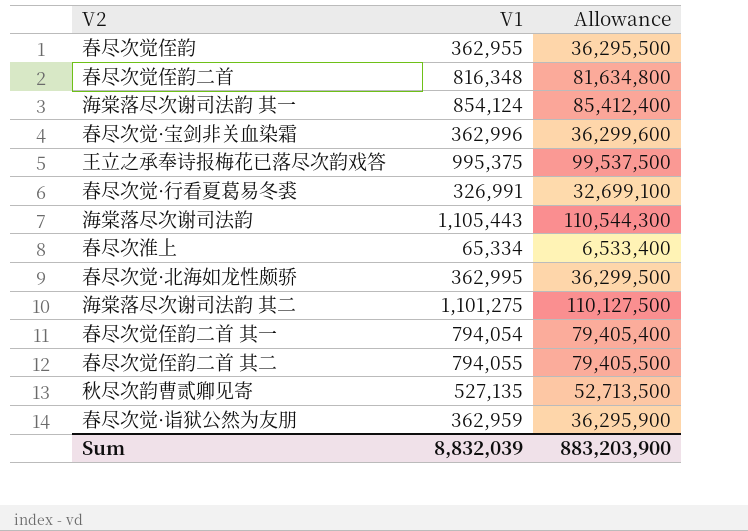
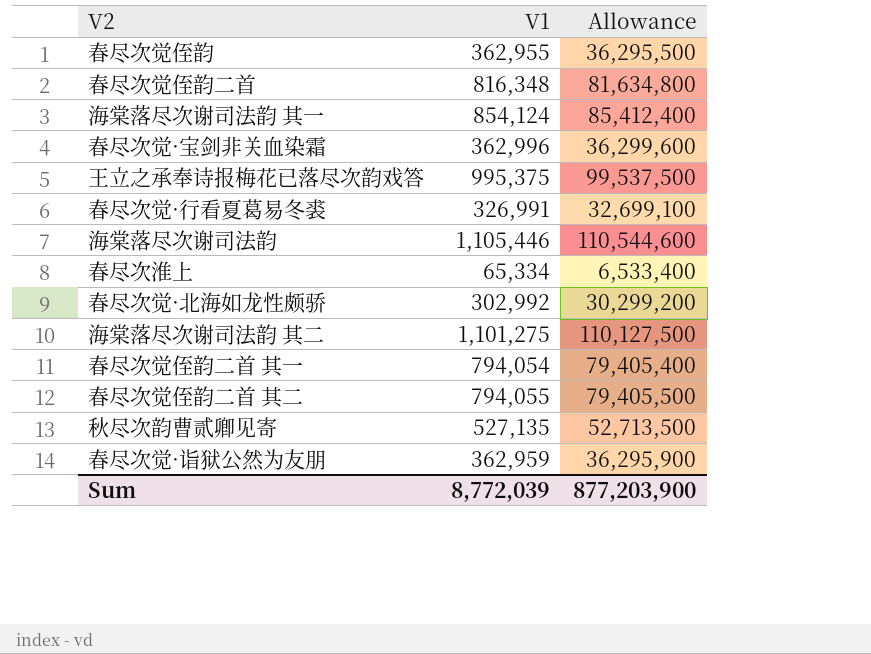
海棠落尽次谢司法韵 | V1: 1,105,443 -> 1,105,446
海棠落尽次谢司法韵 | Allowance: 110,544,300 -> 110,544,600
春尽次觉·北海如龙性颇骄 | V1: 362,995 -> 302,992
春尽次觉·北海如龙性颇骄 | Allowance: 36,299,500 -> 30,299,200
Sum | V1: 8,832,039 -> 8,772,039
Sum | Allowance: 883,203,900 -> 877,203,900

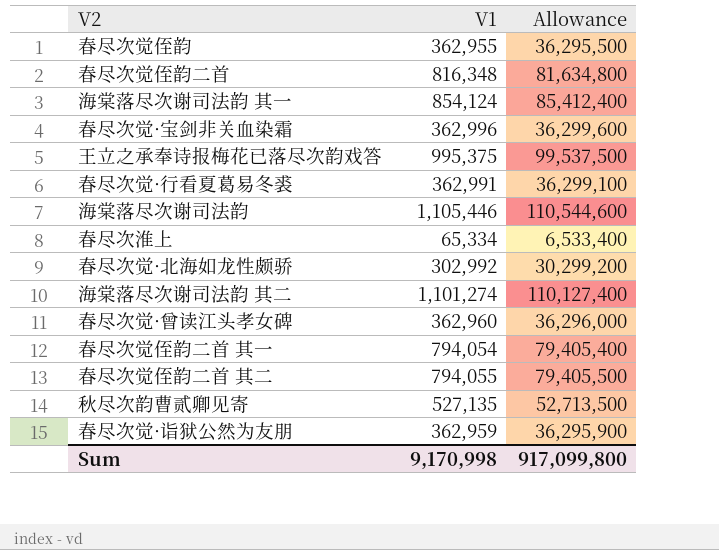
春尽次觉·行看夏葛易冬裘 | V1: 326,991 -> 362,991
春尽次觉·行看夏葛易冬裘 | Allowance: 32,699,100 -> 36,299,100
海棠落尽次谢司法韵 其二 | V1: 1,101,275 -> 1,101,274
海棠落尽次谢司法韵 其二 | Allowance: 110,127,500 -> 110,127,400
row 春尽次觉·曾读江头孝女碑: none -> 362,960 | 36,296,000
Sum | V1: 8,772,039 -> 9,170,998
Sum | Allowance: 877,203,900 -> 917,099,800

